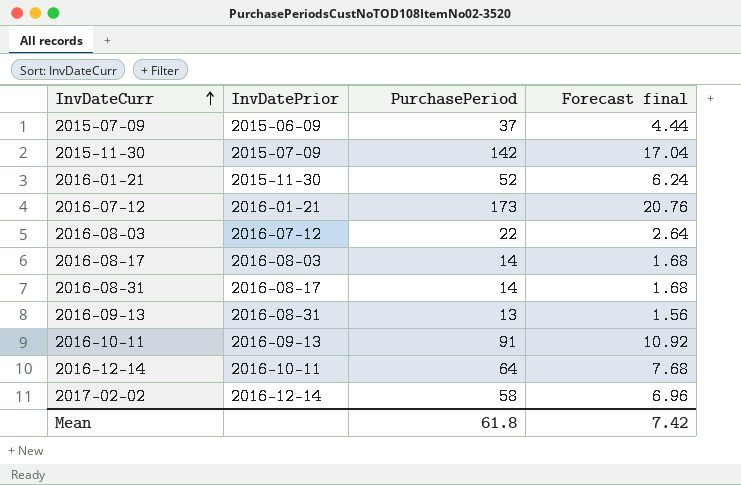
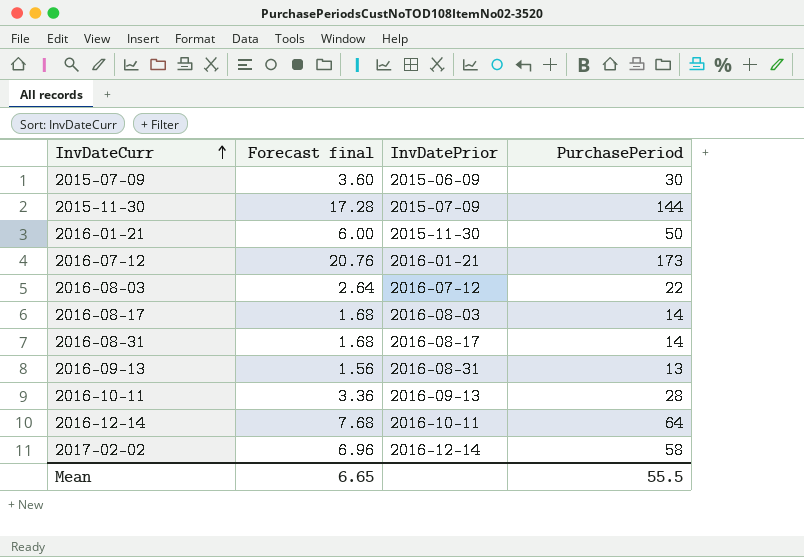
column Forecast final | position: 4 -> 2
2015-07-09 | Forecast final: 4.44 -> 3.60
2015-07-09 | PurchasePeriod: 37 -> 30
2015-11-30 | Forecast final: 17.04 -> 17.28
2015-11-30 | PurchasePeriod: 142 -> 144
2016-01-21 | Forecast final: 6.24 -> 6.00
2016-01-21 | PurchasePeriod: 52 -> 50
2016-10-11 | Forecast final: 10.92 -> 3.36
2016-10-11 | PurchasePeriod: 91 -> 28
Mean | Forecast final: 7.42 -> 6.65
Mean | PurchasePeriod: 61.8 -> 55.5

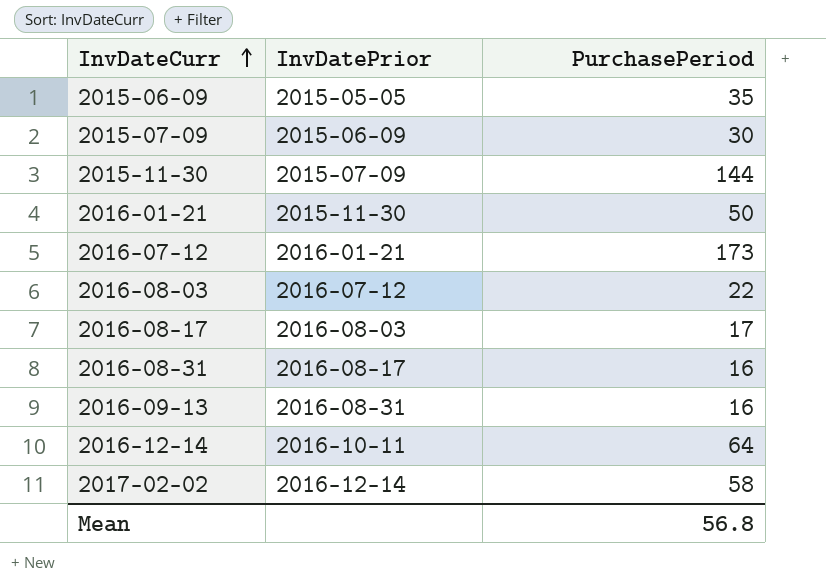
column Forecast final | formula: [PurchasePeriod] * 0.12 -> none
row 2016-10-11: 3.36 | 2016-09-13 | 28 -> none
row 2015-06-09: none -> 2015-05-05 | 35
2016-08-17 | PurchasePeriod: 14 -> 17
2016-08-31 | PurchasePeriod: 14 -> 16
2016-09-13 | PurchasePeriod: 13 -> 16
Mean | PurchasePeriod: 55.5 -> 56.8

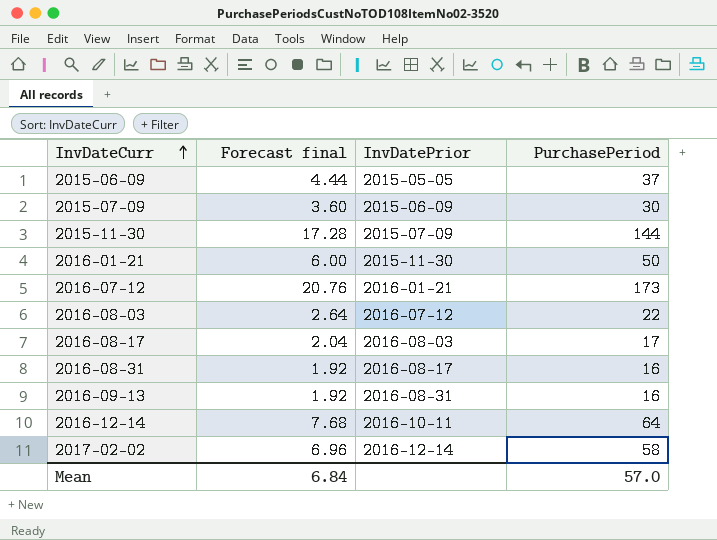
column Forecast final | formula: none -> [PurchasePeriod] * 0.12
2015-06-09 | PurchasePeriod: 35 -> 37
Mean | PurchasePeriod: 56.8 -> 57.0

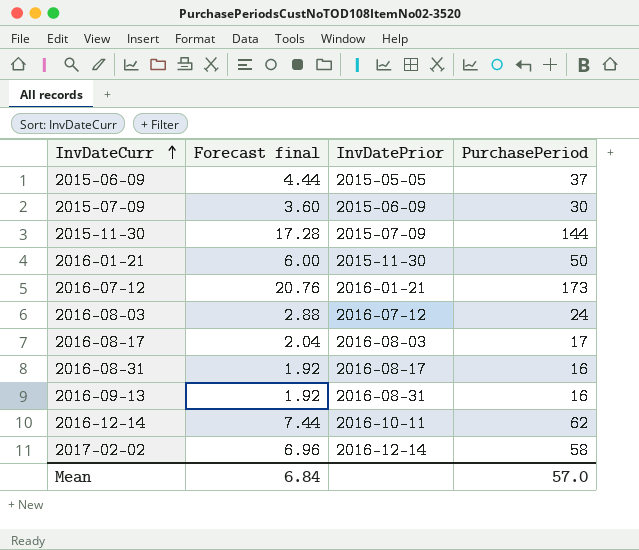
2016-08-03 | Forecast final: 2.64 -> 2.88
2016-08-03 | PurchasePeriod: 22 -> 24
2016-12-14 | Forecast final: 7.68 -> 7.44
2016-12-14 | PurchasePeriod: 64 -> 62

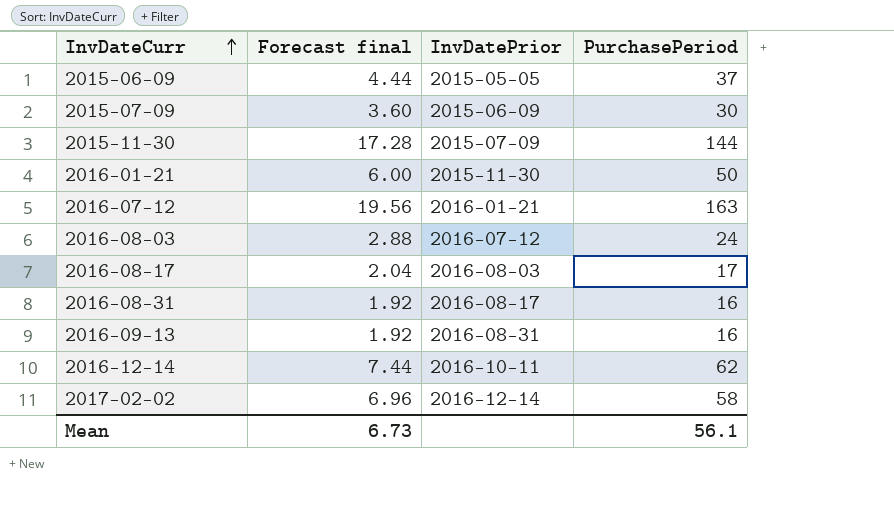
2016-07-12 | Forecast final: 20.76 -> 19.56
2016-07-12 | PurchasePeriod: 173 -> 163
Mean | Forecast final: 6.84 -> 6.73
Mean | PurchasePeriod: 57.0 -> 56.1

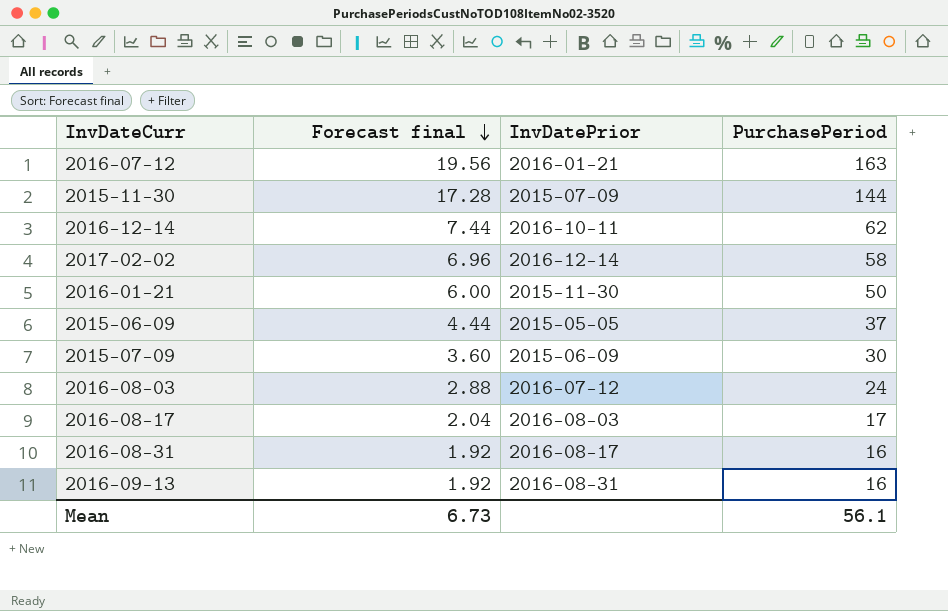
row order: InvDateCurr ascending -> Forecast final descending

